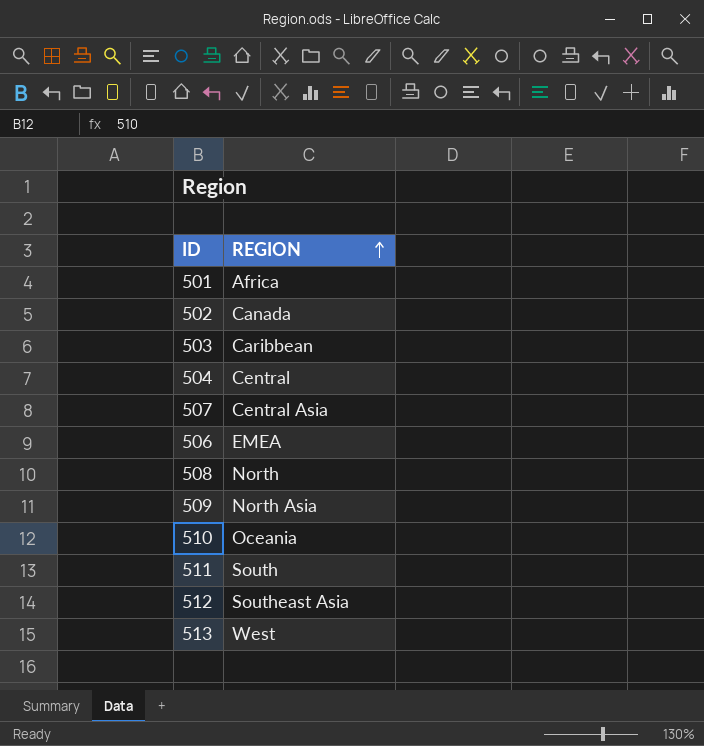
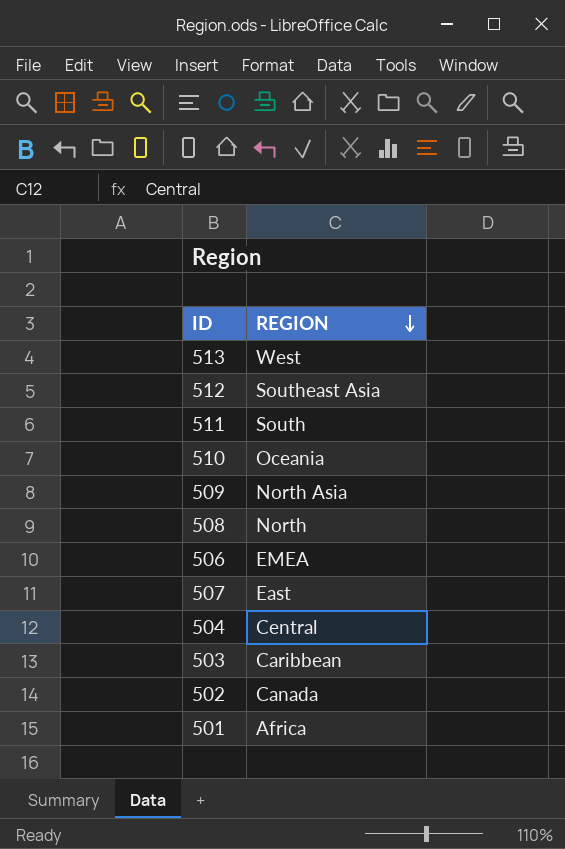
row order: REGION ascending -> REGION descending
507 | REGION: Central Asia -> East

